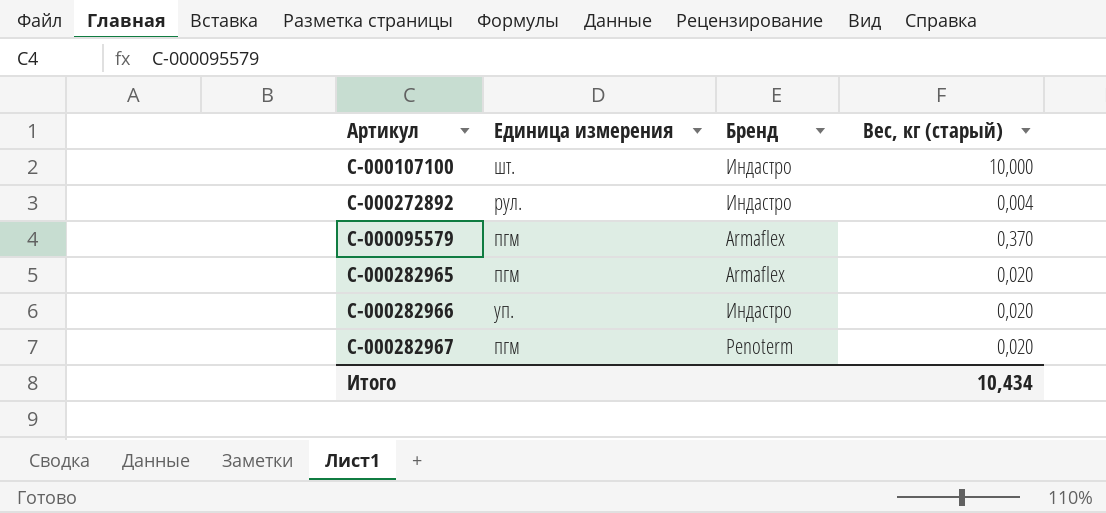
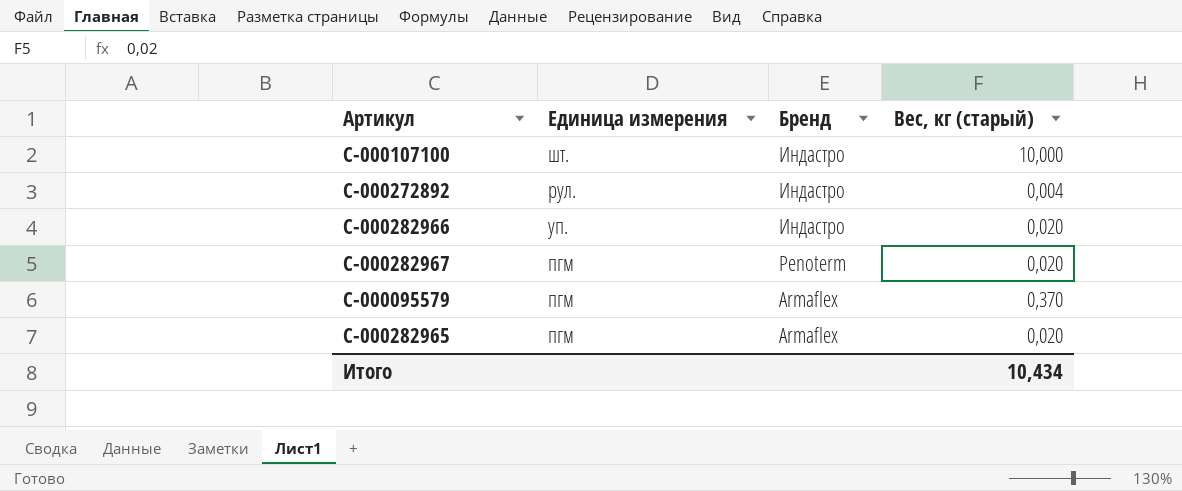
row order: none -> Бренд descending

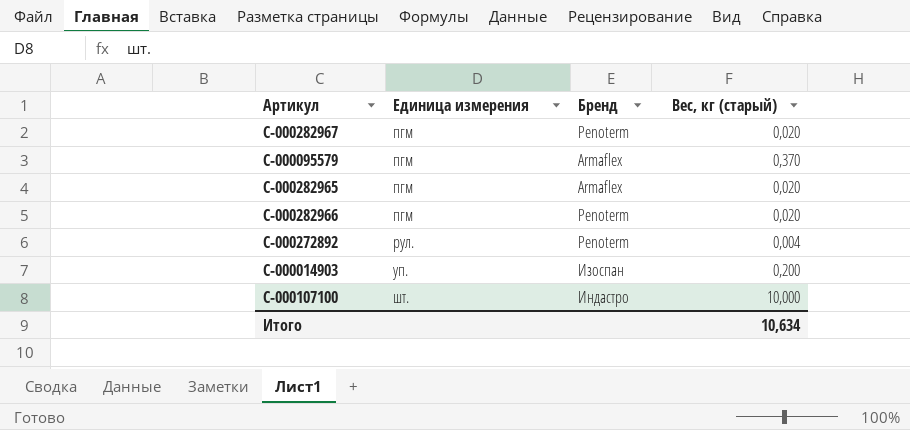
row order: Бренд descending -> Единица измерения ascending
С-000282966 | Единица измерения: уп. -> пгм
С-000282966 | Бренд: Индастро -> Penoterm
С-000272892 | Бренд: Индастро -> Penoterm
row С-000014903: none -> уп. | Изоспан | 0,200
Итого | Вес, кг (старый): 10,434 -> 10,634

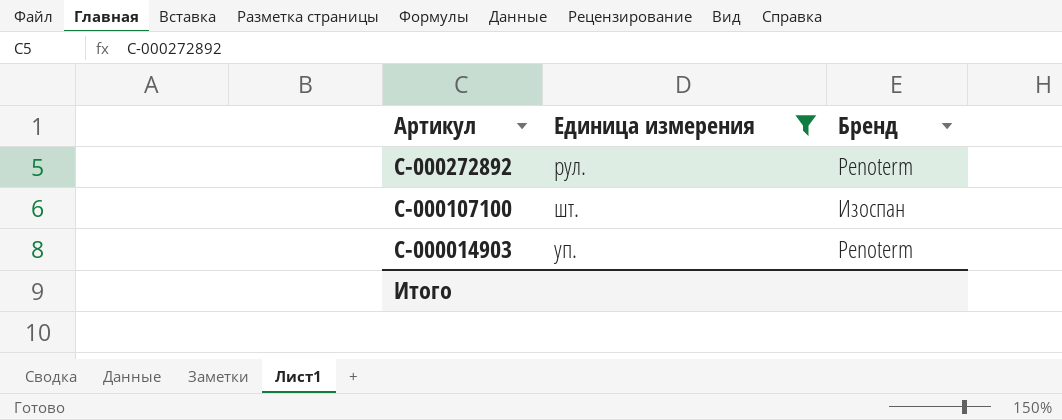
filter: none -> Единица измерения != пгм
row order: Единица измерения ascending -> Артикул descending
column Вес, кг (старый) | position: 4 -> none
С-000107100 | Бренд: Индастро -> Изоспан
С-000014903 | Бренд: Изоспан -> Penoterm

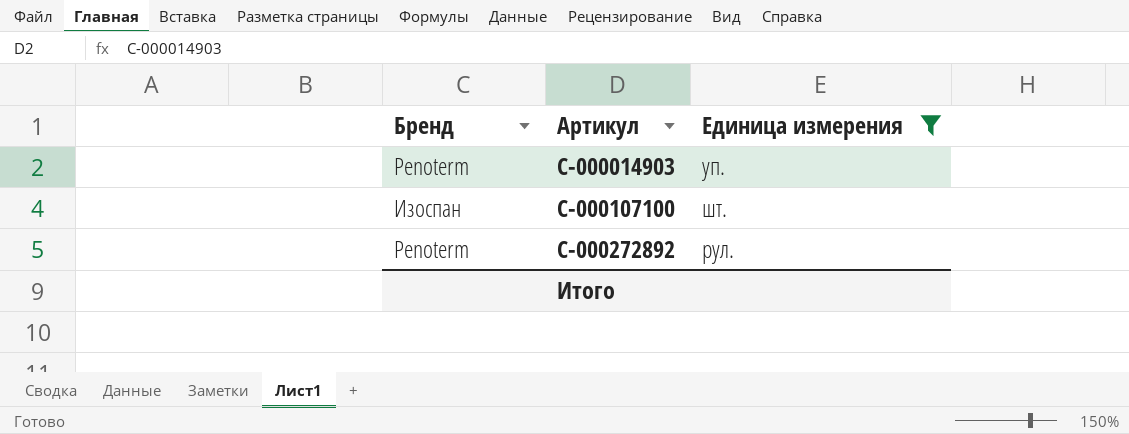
row order: Артикул descending -> Артикул ascending
column Бренд | position: 3 -> 1

